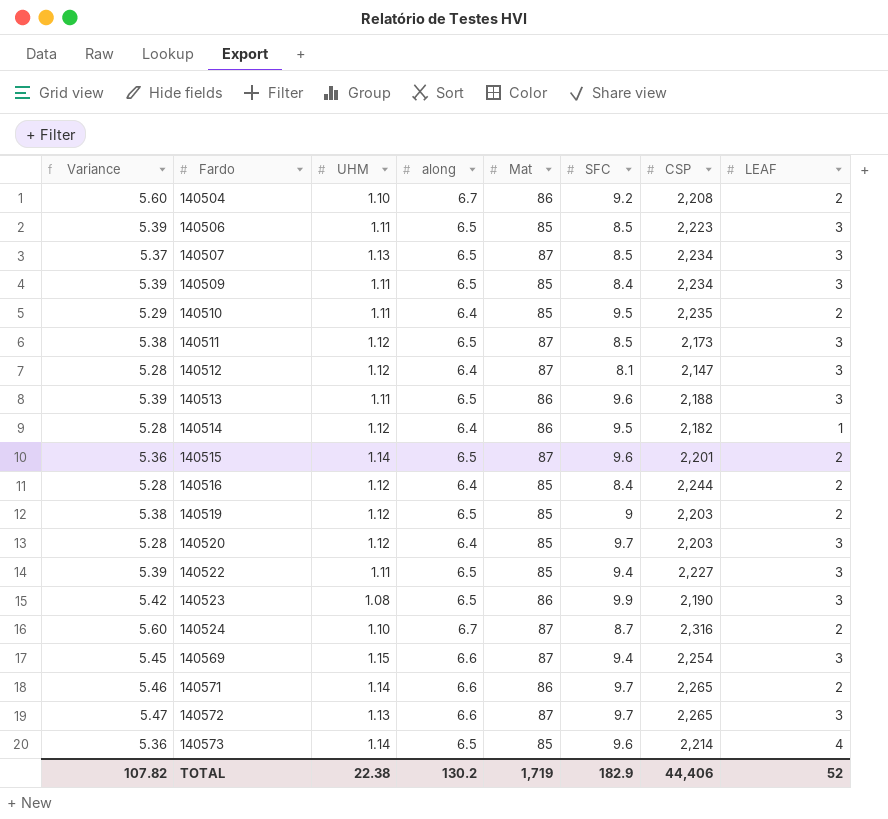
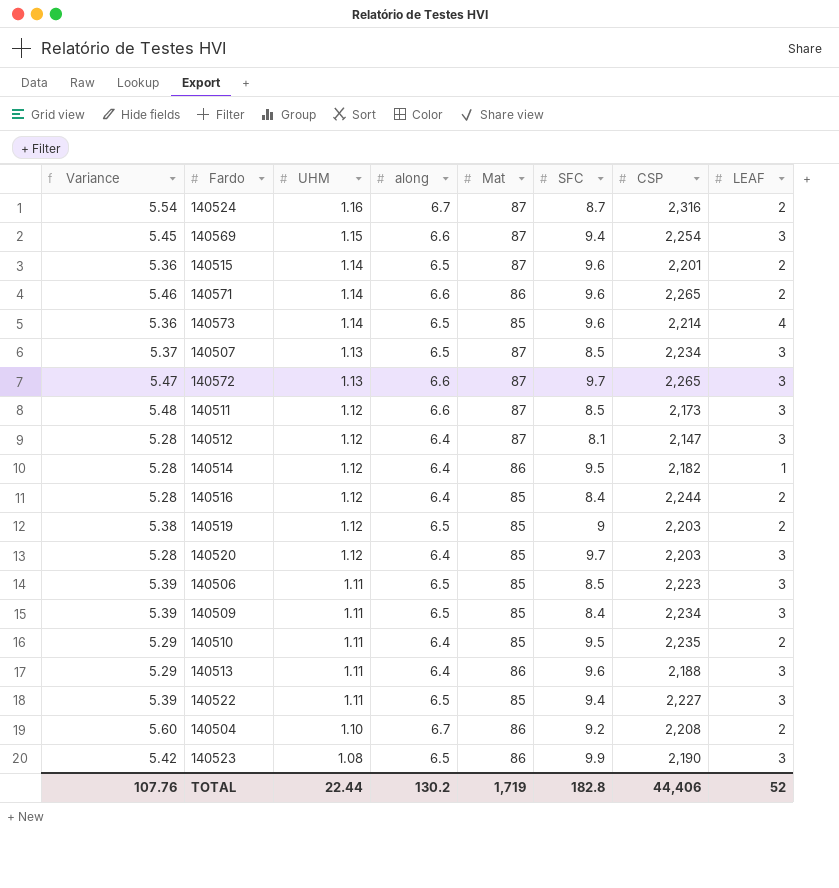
row order: Fardo ascending -> UHM descending
140524 | Variance: 5.60 -> 5.54
140524 | UHM: 1.10 -> 1.16
140571 | SFC: 9.7 -> 9.6
140511 | Variance: 5.38 -> 5.48
140511 | along: 6.5 -> 6.6
140513 | Variance: 5.39 -> 5.29
140513 | along: 6.5 -> 6.4
TOTAL | Variance: 107.82 -> 107.76
TOTAL | UHM: 22.38 -> 22.44
TOTAL | SFC: 182.9 -> 182.8

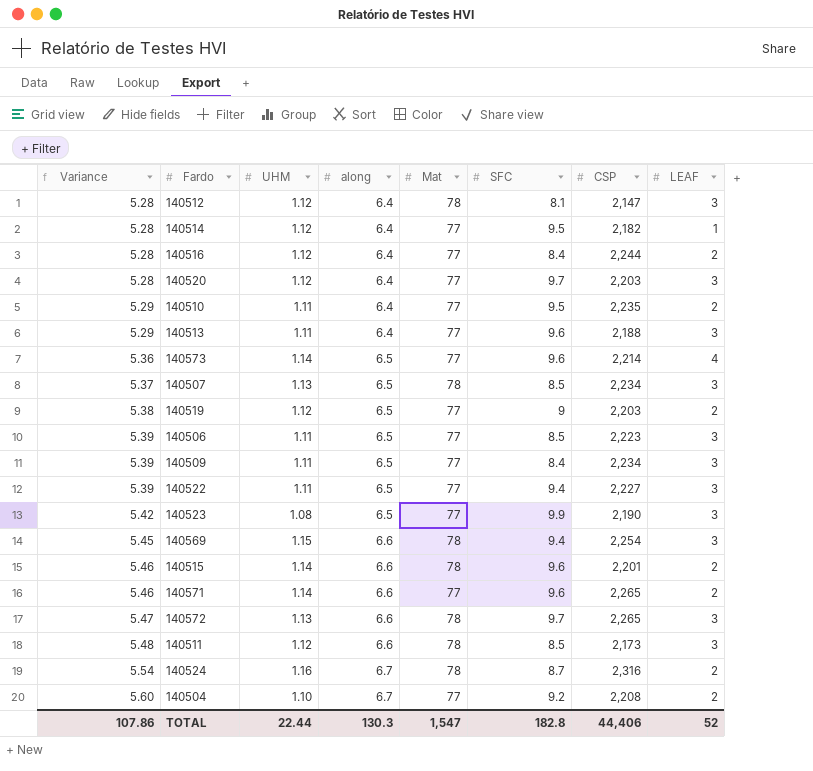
row order: UHM descending -> Variance ascending
140512 | Mat: 87 -> 78
140514 | Mat: 86 -> 77
140516 | Mat: 85 -> 77
140520 | Mat: 85 -> 77
140510 | Mat: 85 -> 77
140513 | Mat: 86 -> 77
140573 | Mat: 85 -> 77
140507 | Mat: 87 -> 78
140519 | Mat: 85 -> 77
140506 | Mat: 85 -> 77
140509 | Mat: 85 -> 77
140522 | Mat: 85 -> 77
140523 | Mat: 86 -> 77
140569 | Mat: 87 -> 78
140515 | Variance: 5.36 -> 5.46
140515 | along: 6.5 -> 6.6
140515 | Mat: 87 -> 78
140571 | Mat: 86 -> 77
140572 | Mat: 87 -> 78
140511 | Mat: 87 -> 78
140524 | Mat: 87 -> 78
140504 | Mat: 86 -> 77
TOTAL | Variance: 107.76 -> 107.86
TOTAL | along: 130.2 -> 130.3
TOTAL | Mat: 1,719 -> 1,547

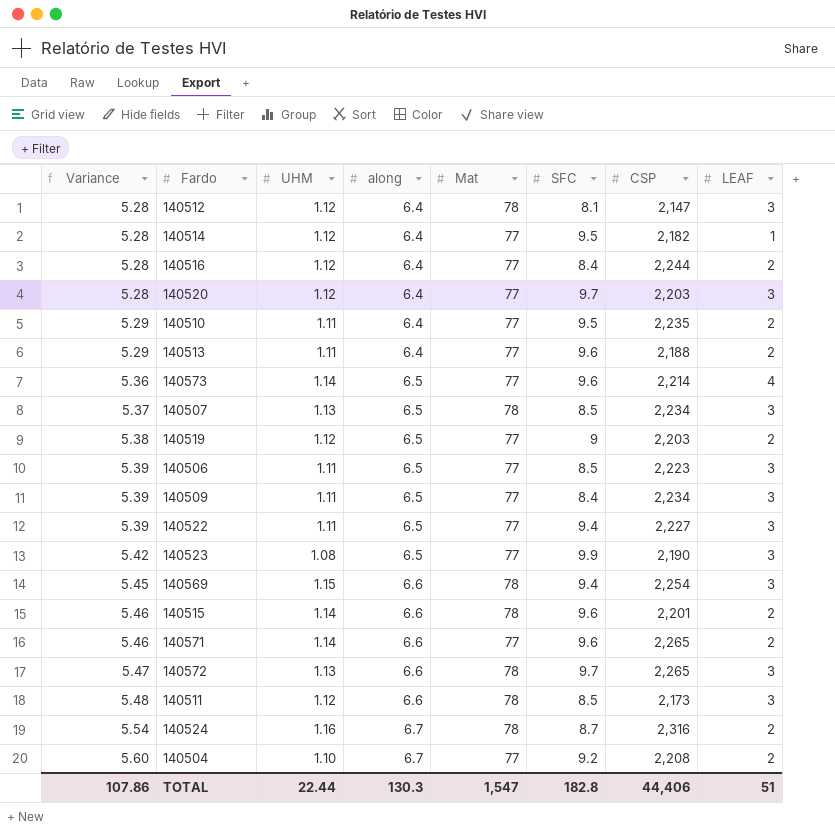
140513 | LEAF: 3 -> 2
TOTAL | LEAF: 52 -> 51

